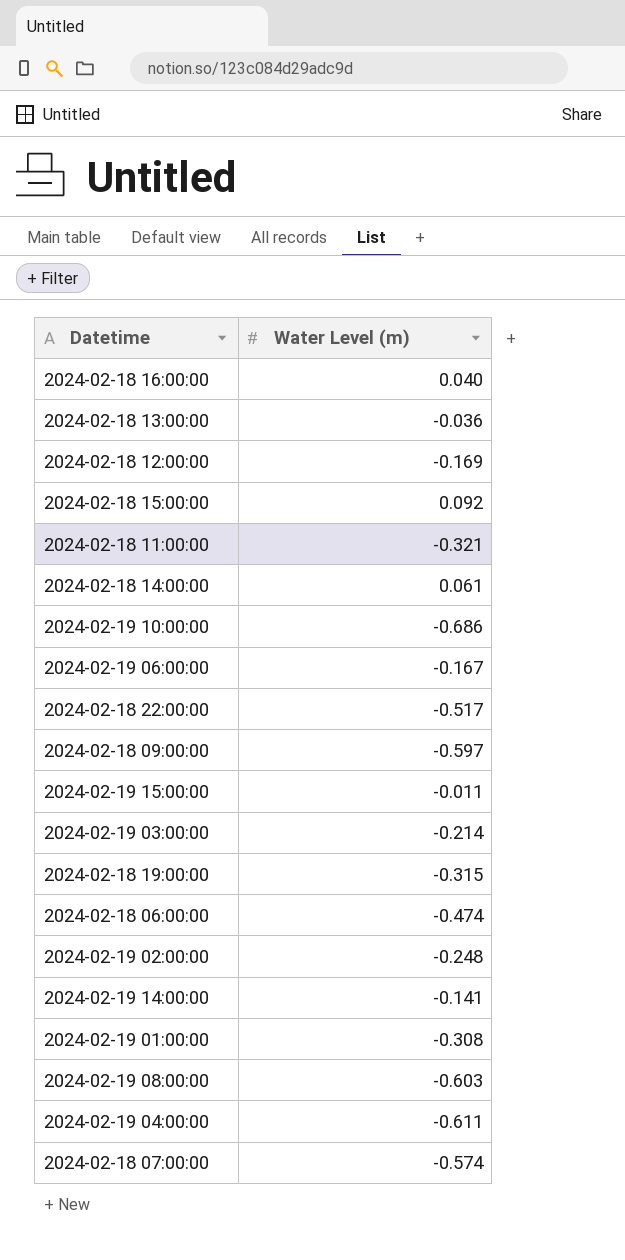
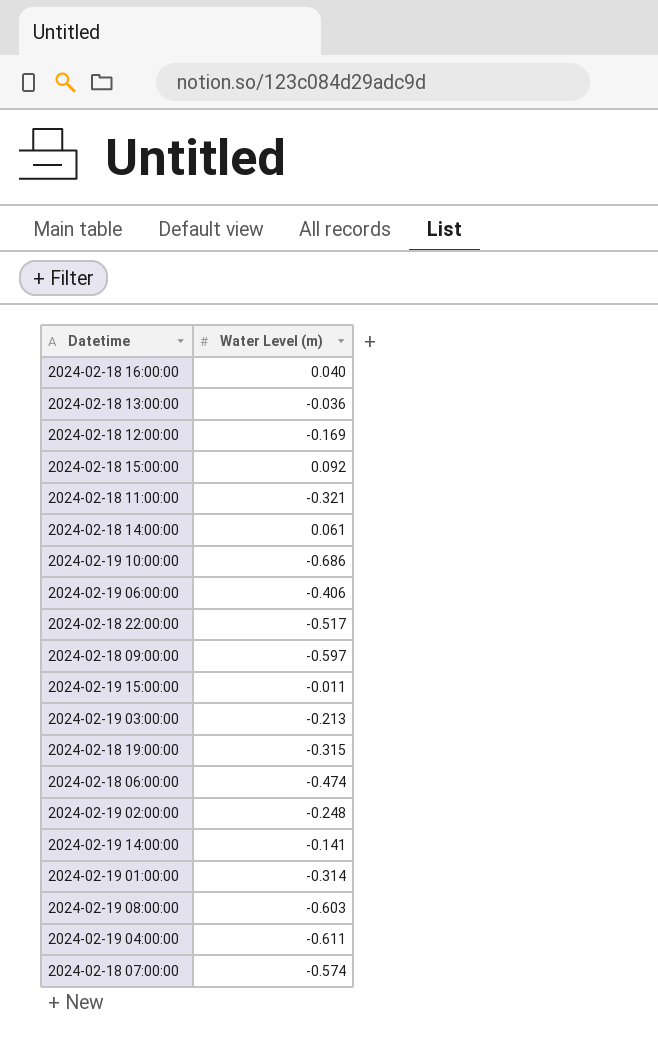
2024-02-19 06:00:00 | Water Level (m): -0.167 -> -0.406
2024-02-19 03:00:00 | Water Level (m): -0.214 -> -0.213
2024-02-19 01:00:00 | Water Level (m): -0.308 -> -0.314

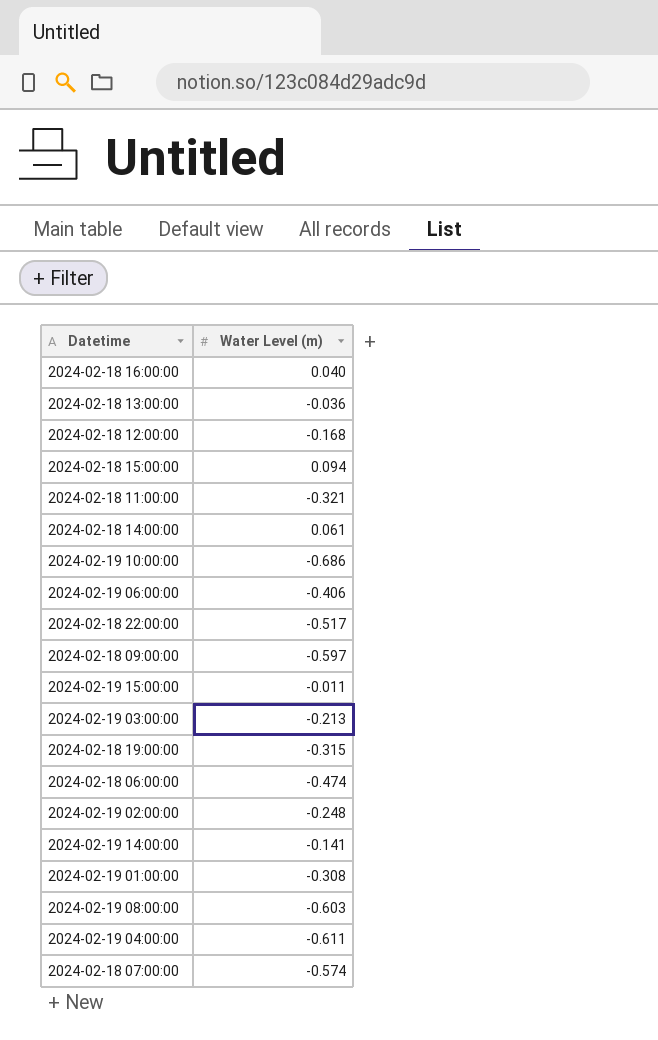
2024-02-18 12:00:00 | Water Level (m): -0.169 -> -0.168
2024-02-18 15:00:00 | Water Level (m): 0.092 -> 0.094
2024-02-19 01:00:00 | Water Level (m): -0.314 -> -0.308

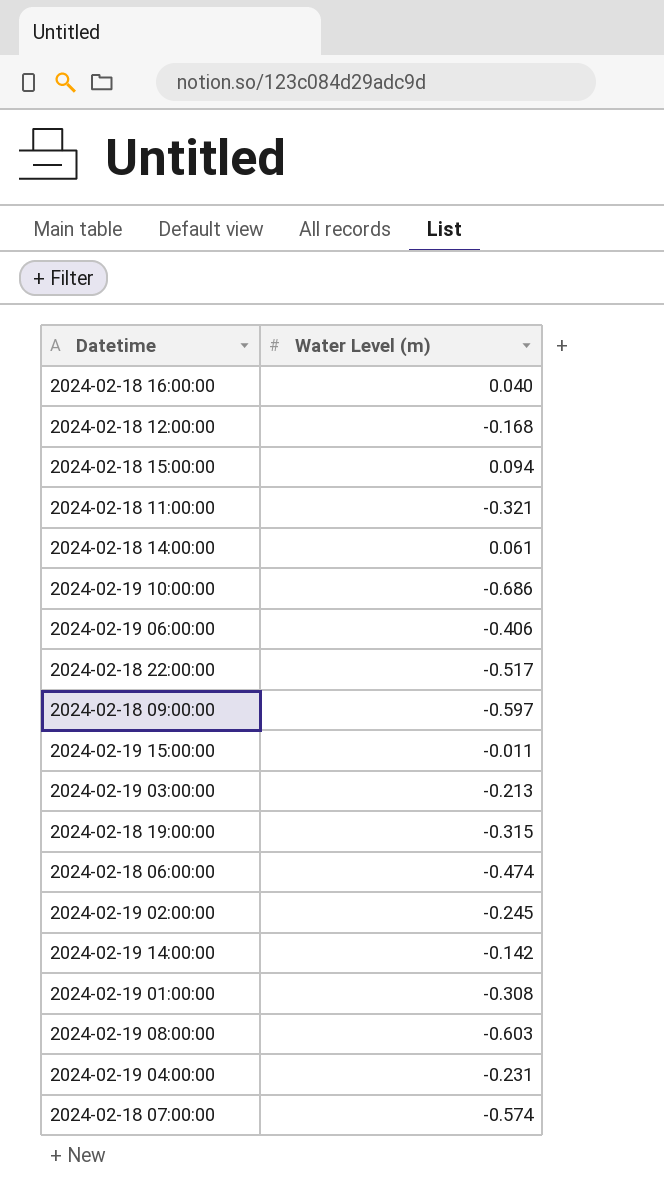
row 2024-02-18 13:00:00: -0.036 -> none
2024-02-19 02:00:00 | Water Level (m): -0.248 -> -0.245
2024-02-19 14:00:00 | Water Level (m): -0.141 -> -0.142
2024-02-19 04:00:00 | Water Level (m): -0.611 -> -0.231

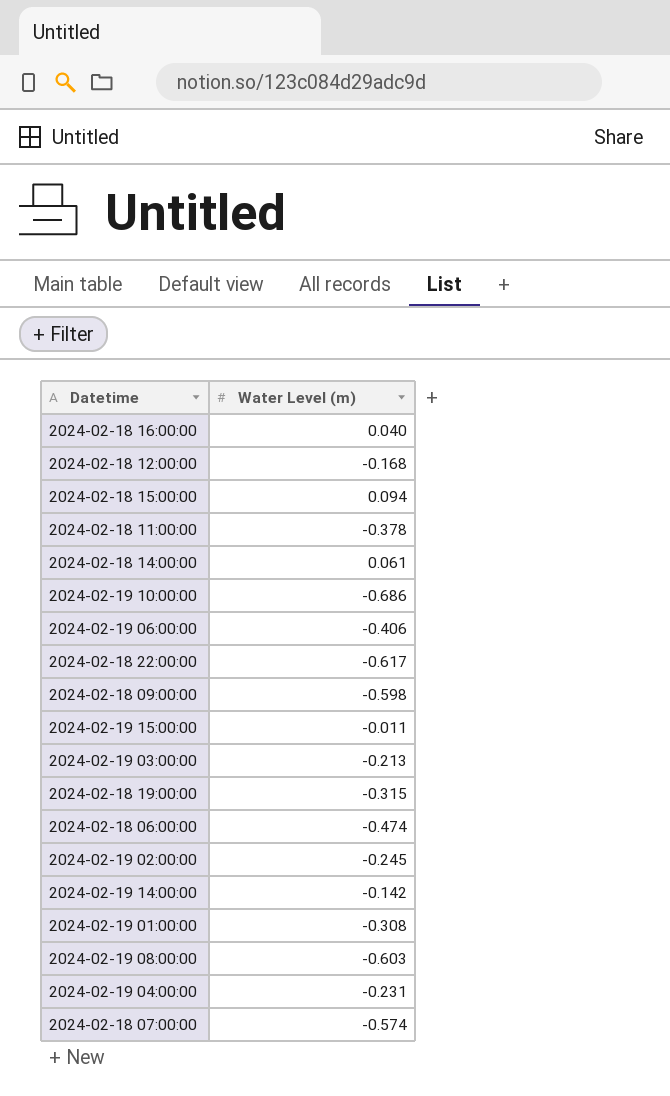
2024-02-18 11:00:00 | Water Level (m): -0.321 -> -0.378
2024-02-18 22:00:00 | Water Level (m): -0.517 -> -0.617
2024-02-18 09:00:00 | Water Level (m): -0.597 -> -0.598

